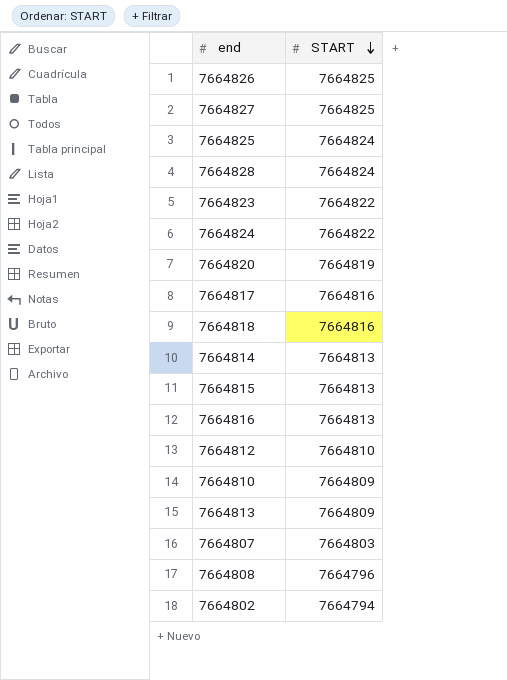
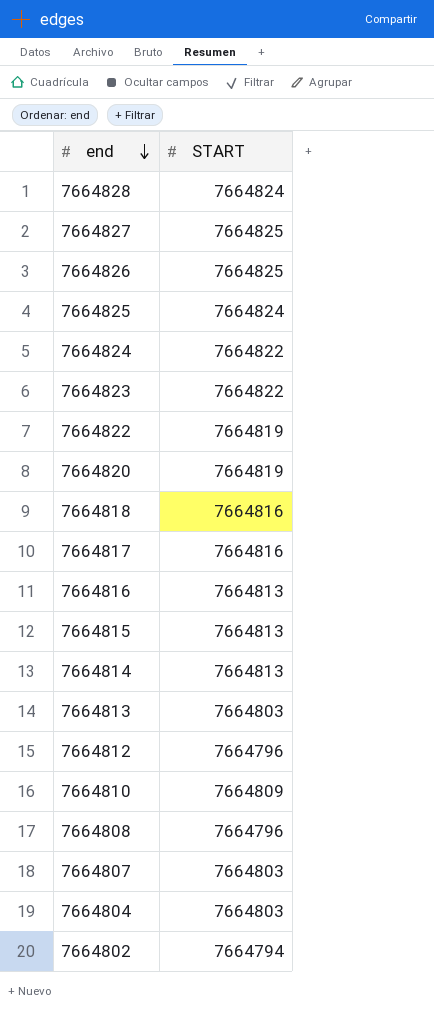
row order: START descending -> end descending
row 7664822: none -> 7664819
7664813 | START: 7664809 -> 7664803
7664812 | START: 7664810 -> 7664796
row 7664804: none -> 7664803

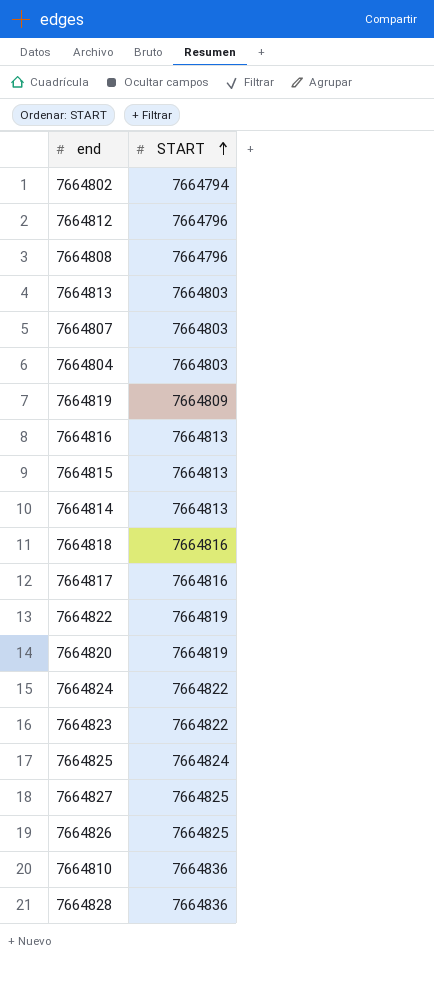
row order: end descending -> START ascending
row 7664819: none -> 7664809
7664810 | START: 7664809 -> 7664836
7664828 | START: 7664824 -> 7664836

